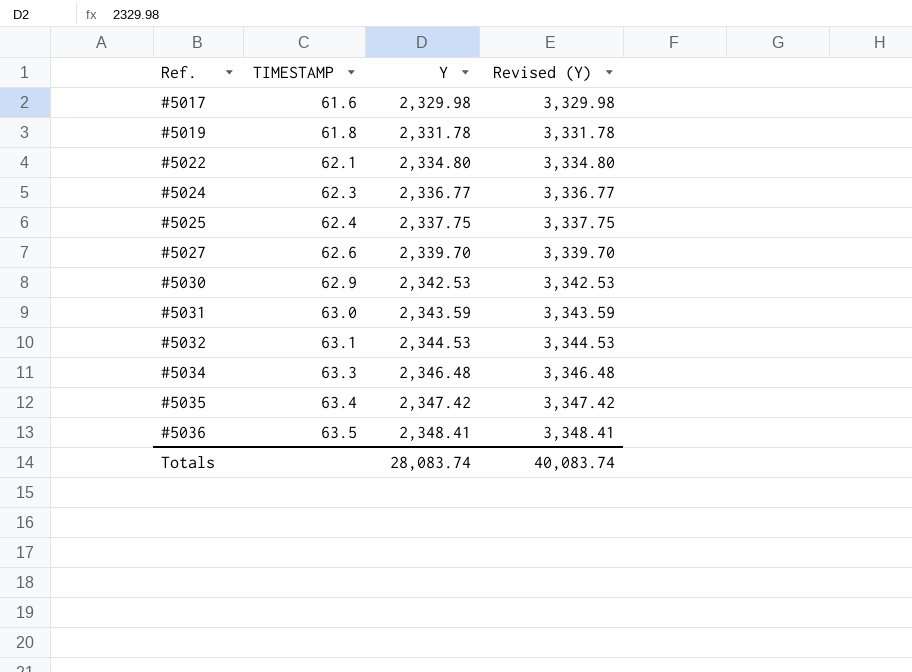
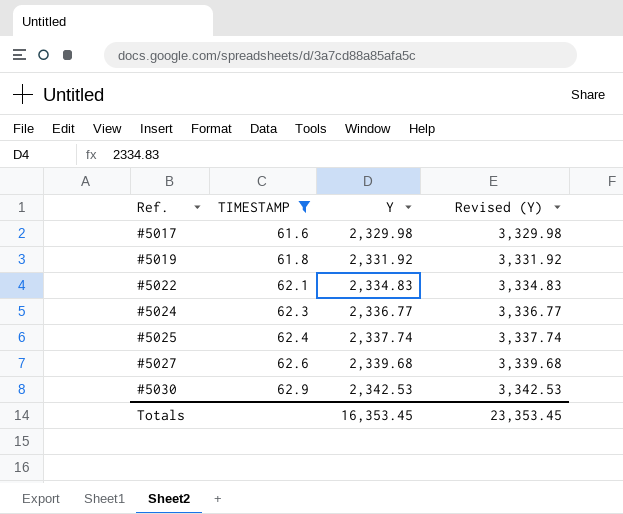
filter: none -> TIMESTAMP <= 62.9
#5019 | Y: 2,331.78 -> 2,331.92
#5019 | Revised (Y): 3,331.78 -> 3,331.92
#5022 | Y: 2,334.80 -> 2,334.83
#5022 | Revised (Y): 3,334.80 -> 3,334.83
#5025 | Y: 2,337.75 -> 2,337.74
#5025 | Revised (Y): 3,337.75 -> 3,337.74
#5027 | Y: 2,339.70 -> 2,339.68
#5027 | Revised (Y): 3,339.70 -> 3,339.68
Totals | Y: 28,083.74 -> 16,353.45
Totals | Revised (Y): 40,083.74 -> 23,353.45

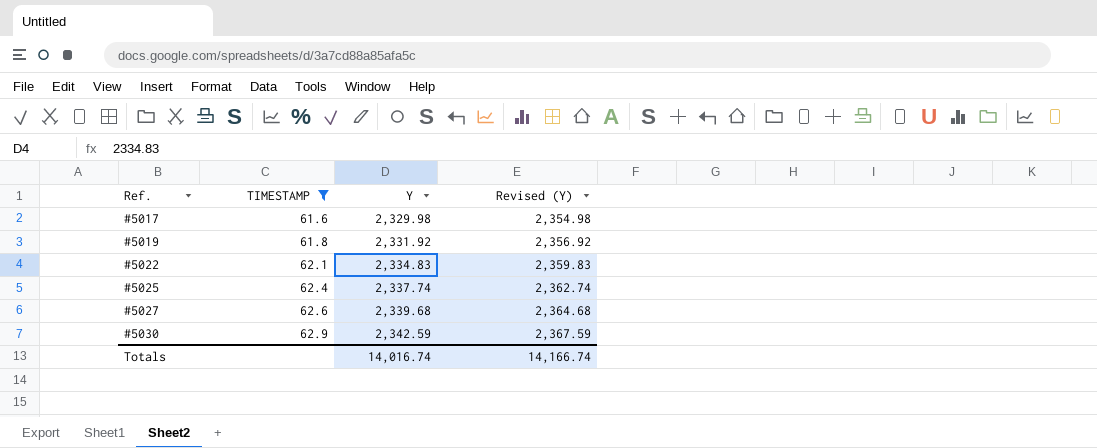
column Revised (Y) | formula: [Y] + 1000 -> [Y] + 25
row #5024: 62.3 | 2,336.77 | 3,336.77 -> none
#5030 | Y: 2,342.53 -> 2,342.59
Totals | Y: 16,353.45 -> 14,016.74
Totals | Revised (Y): 23,353.45 -> 14,166.74

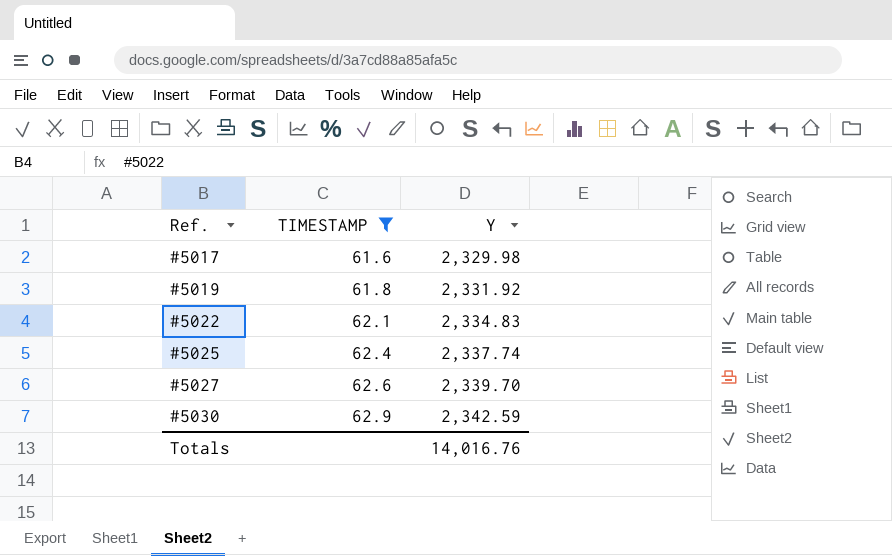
column Revised (Y) | formula: [Y] + 25 -> none
#5027 | Y: 2,339.68 -> 2,339.70
Totals | Y: 14,016.74 -> 14,016.76

